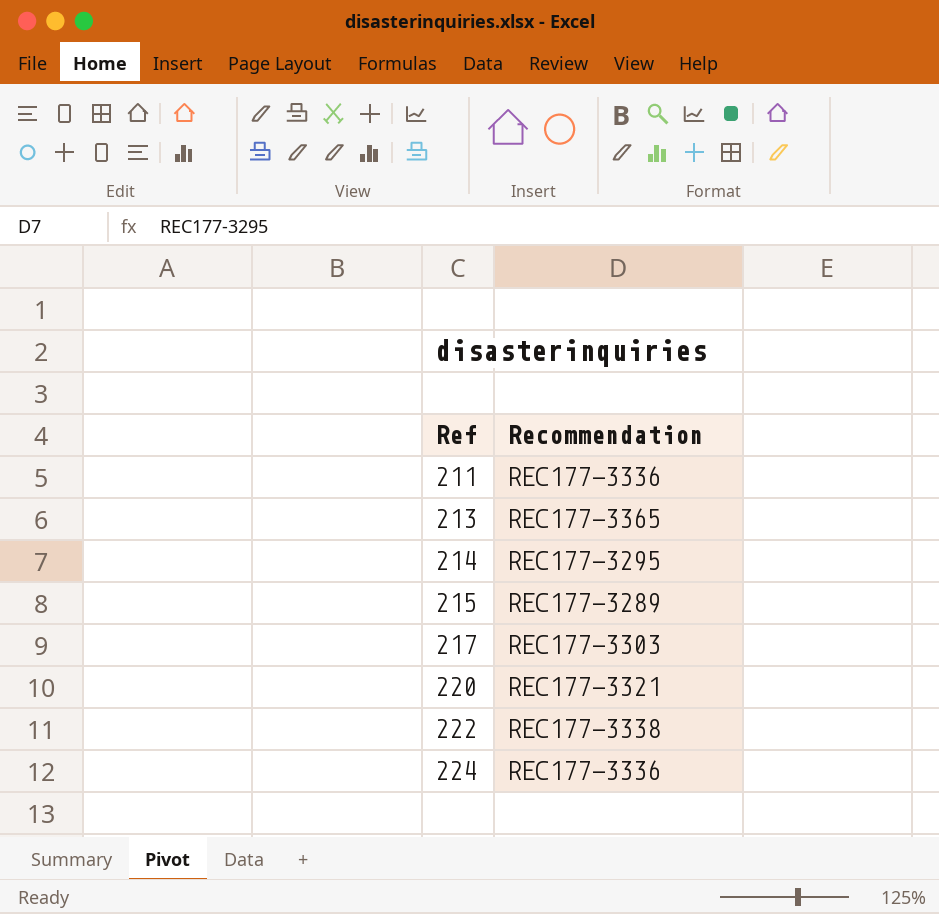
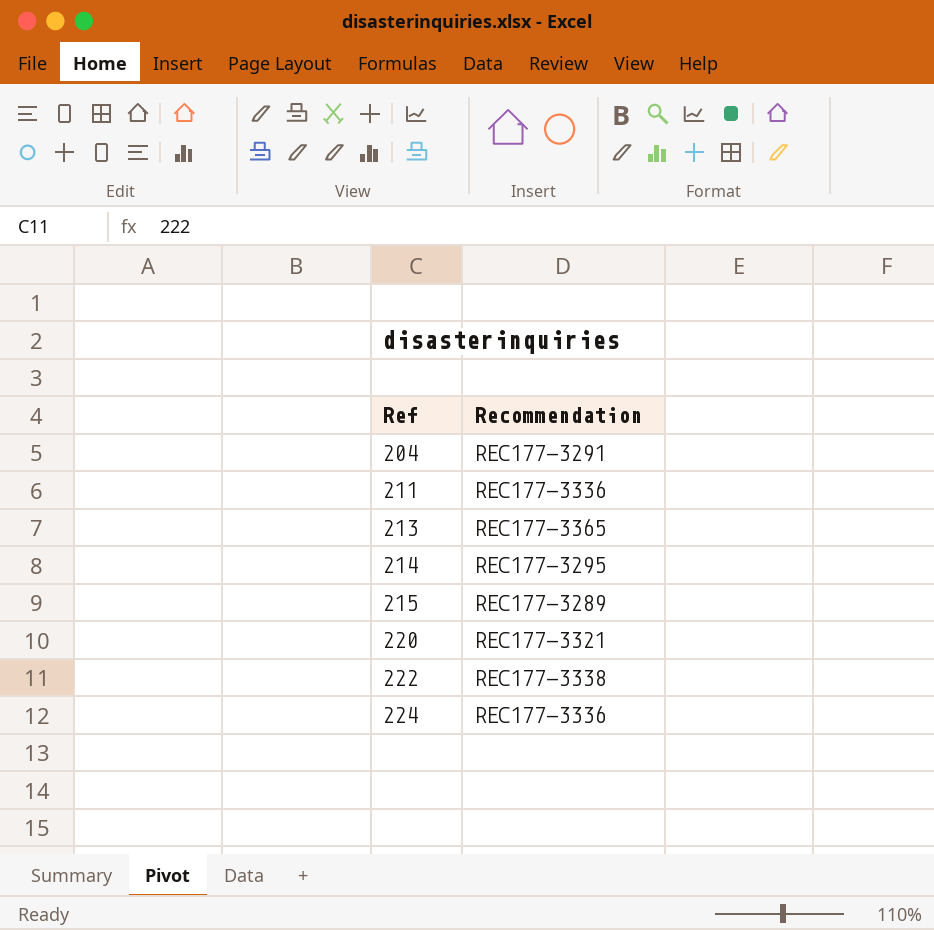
row 217: REC177-3303 -> none
row 204: none -> REC177-3291

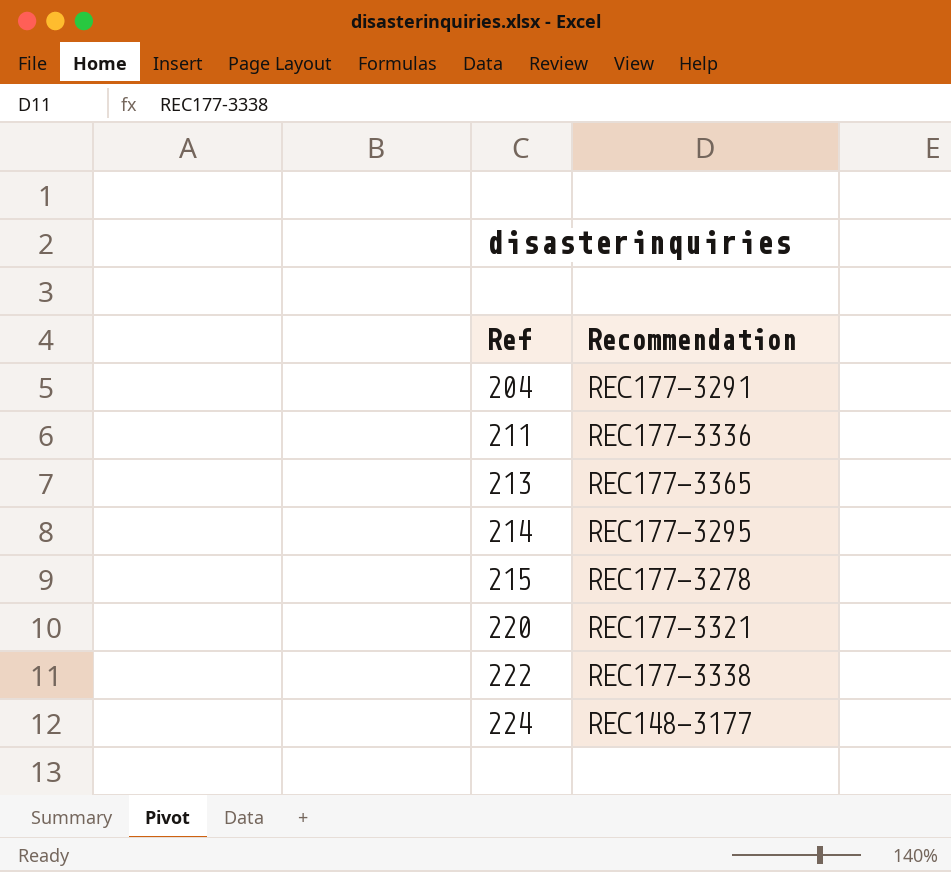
215 | Recommendation: REC177-3289 -> REC177-3278
224 | Recommendation: REC177-3336 -> REC148-3177

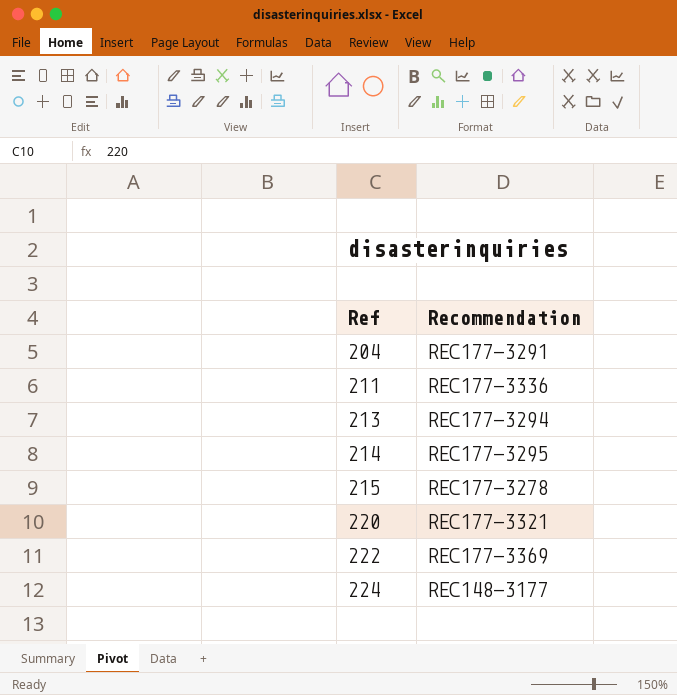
213 | Recommendation: REC177-3365 -> REC177-3294
222 | Recommendation: REC177-3338 -> REC177-3369

